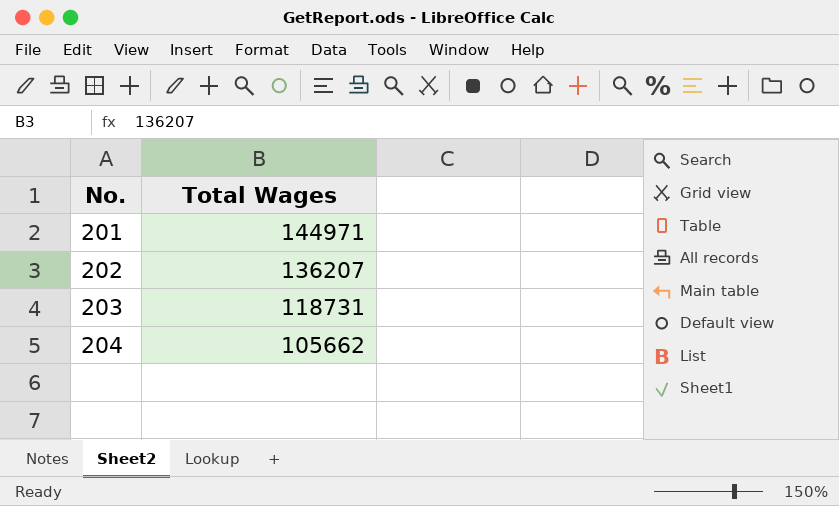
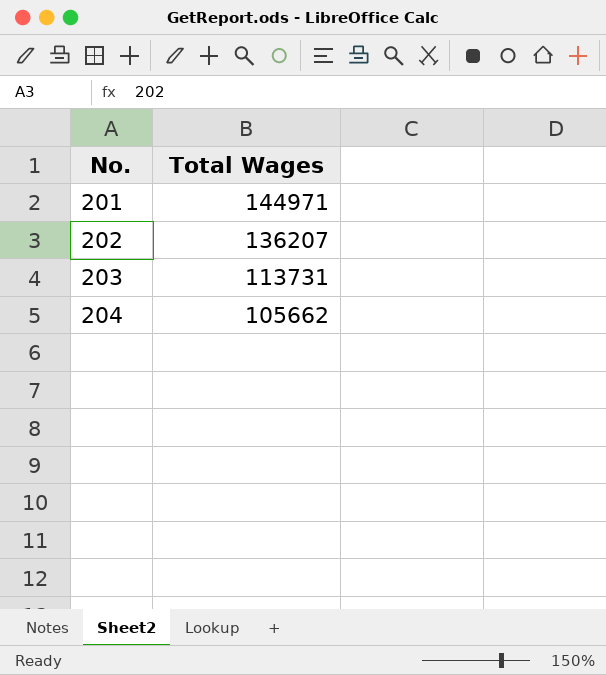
203 | Total Wages: 118731 -> 113731

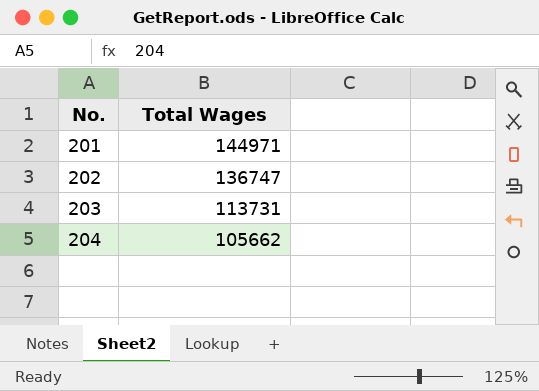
202 | Total Wages: 136207 -> 136747

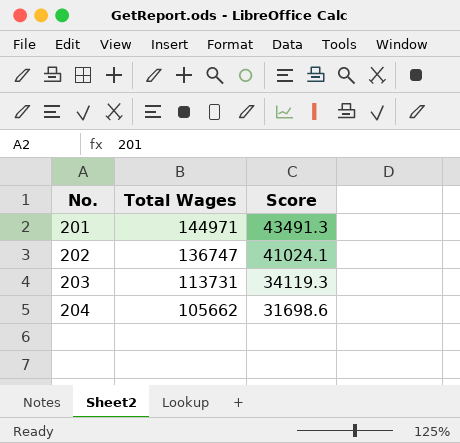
column Score | formula: none -> [Total Wages] * 0.3

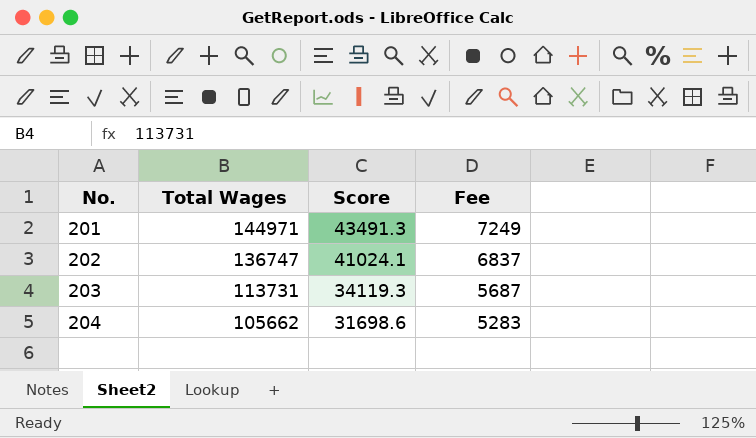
column Fee | formula: none -> [Total Wages] * 0.05

